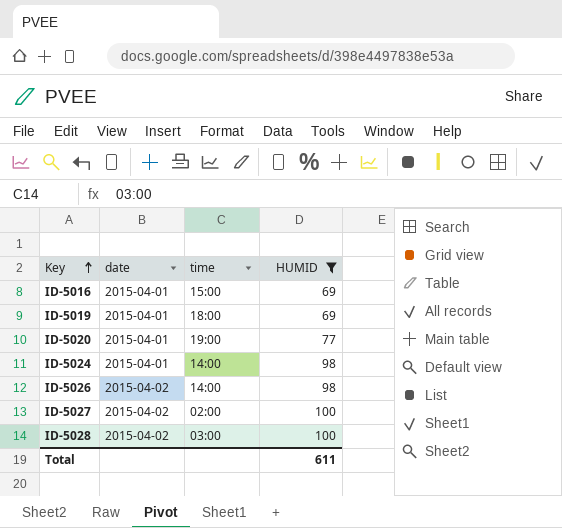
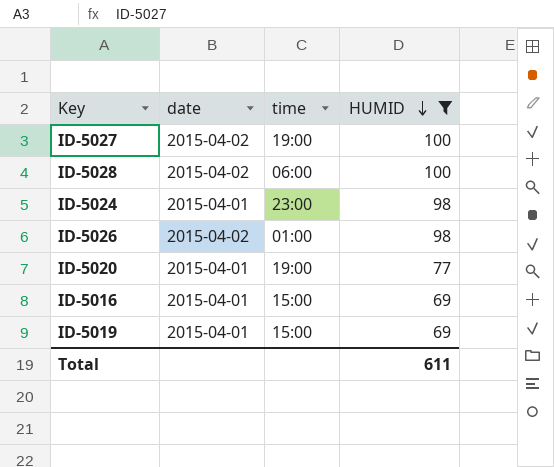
row order: Key ascending -> HUMID descending
ID-5027 | time: 02:00 -> 19:00
ID-5028 | time: 03:00 -> 06:00
ID-5024 | time: 14:00 -> 23:00
ID-5026 | time: 14:00 -> 01:00
ID-5019 | time: 18:00 -> 15:00

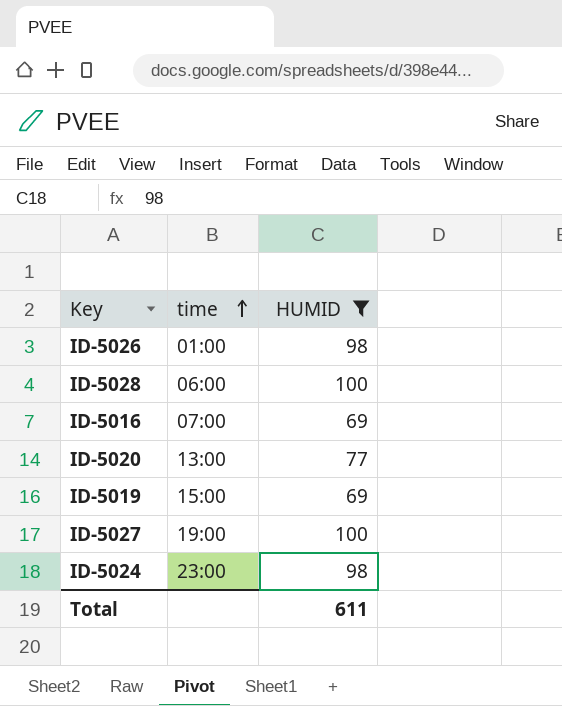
row order: HUMID descending -> time ascending
column date | position: 2 -> none
ID-5016 | time: 15:00 -> 07:00
ID-5020 | time: 19:00 -> 13:00

